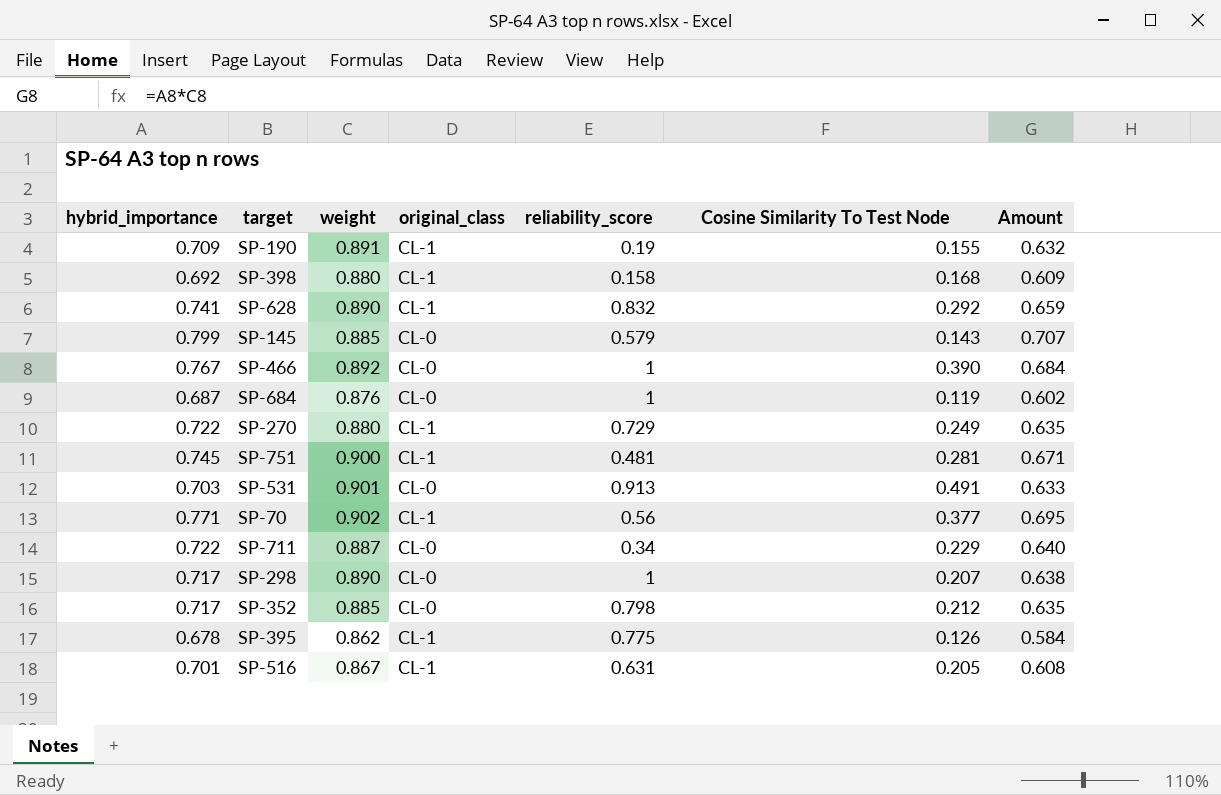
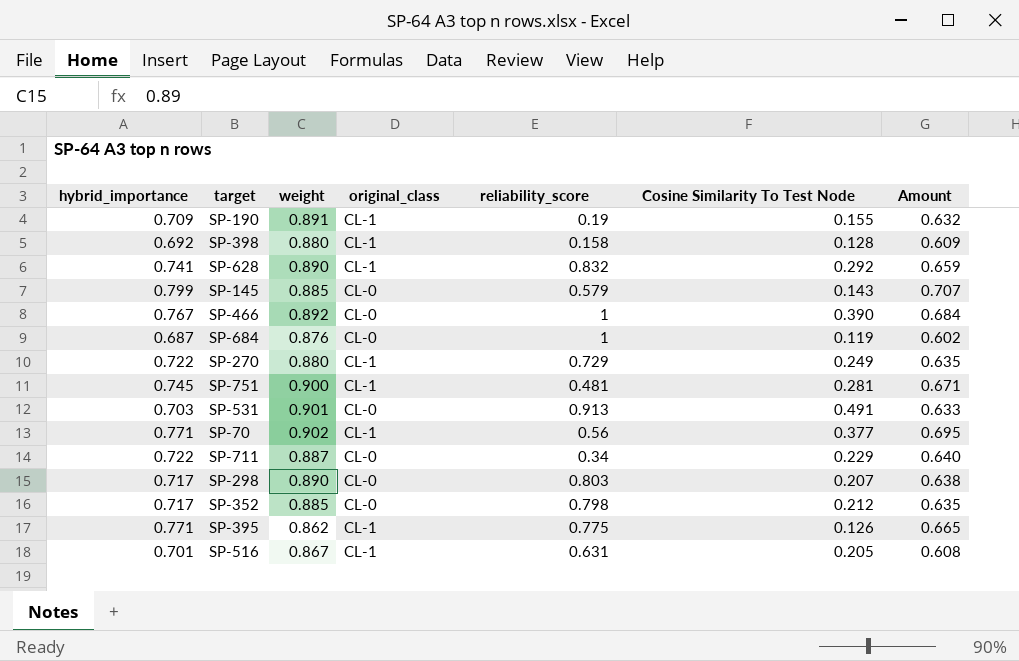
SP-398 | Cosine Similarity To Test Node: 0.168 -> 0.128
SP-298 | reliability_score: 1 -> 0.803
SP-395 | hybrid_importance: 0.678 -> 0.771
SP-395 | Amount: 0.584 -> 0.665

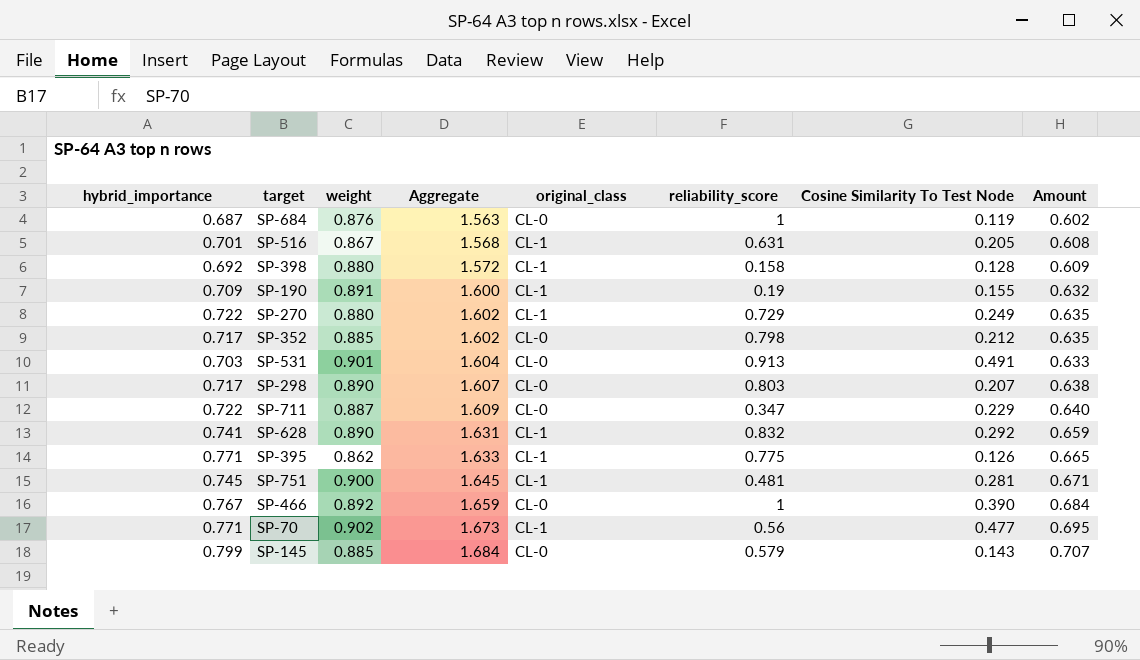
row order: none -> Aggregate ascending
column Aggregate | formula: none -> [hybrid_importance] + [weight]
SP-711 | reliability_score: 0.34 -> 0.347
SP-70 | Cosine Similarity To Test Node: 0.377 -> 0.477

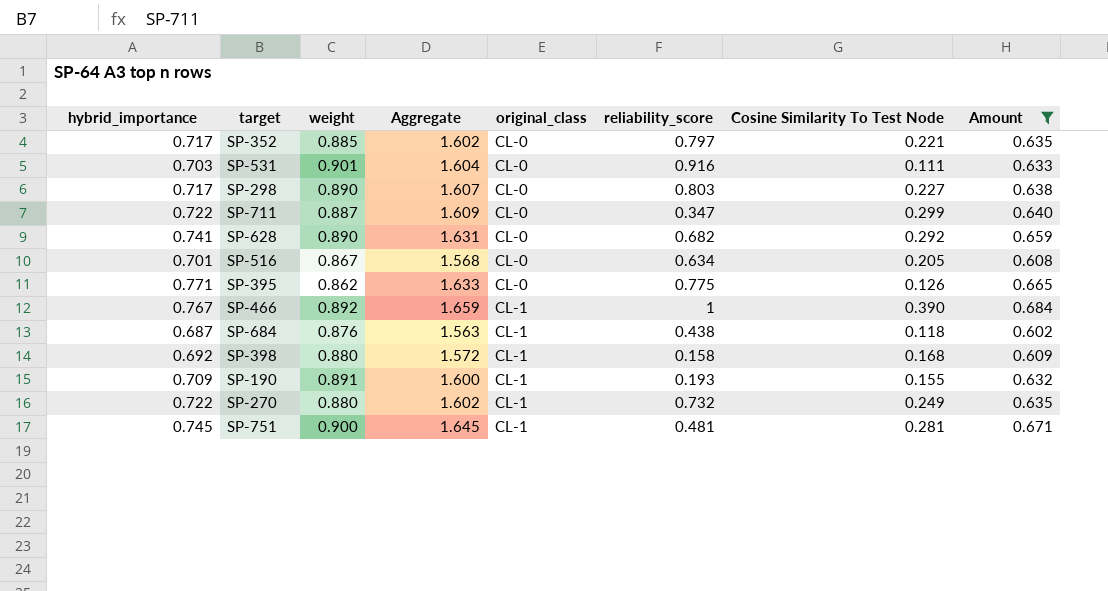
filter: none -> Amount <= 0.684
row order: Aggregate ascending -> original_class ascending
SP-352 | reliability_score: 0.798 -> 0.797
SP-352 | Cosine Similarity To Test Node: 0.212 -> 0.221
SP-531 | reliability_score: 0.913 -> 0.916
SP-531 | Cosine Similarity To Test Node: 0.491 -> 0.111
SP-298 | Cosine Similarity To Test Node: 0.207 -> 0.227
SP-711 | Cosine Similarity To Test Node: 0.229 -> 0.299
SP-628 | original_class: CL-1 -> CL-0
SP-628 | reliability_score: 0.832 -> 0.682
SP-516 | original_class: CL-1 -> CL-0
SP-516 | reliability_score: 0.631 -> 0.634
SP-395 | original_class: CL-1 -> CL-0
SP-466 | original_class: CL-0 -> CL-1
SP-684 | original_class: CL-0 -> CL-1
SP-684 | reliability_score: 1 -> 0.438
SP-684 | Cosine Similarity To Test Node: 0.119 -> 0.118
SP-398 | Cosine Similarity To Test Node: 0.128 -> 0.168
SP-190 | reliability_score: 0.19 -> 0.193
SP-270 | reliability_score: 0.729 -> 0.732

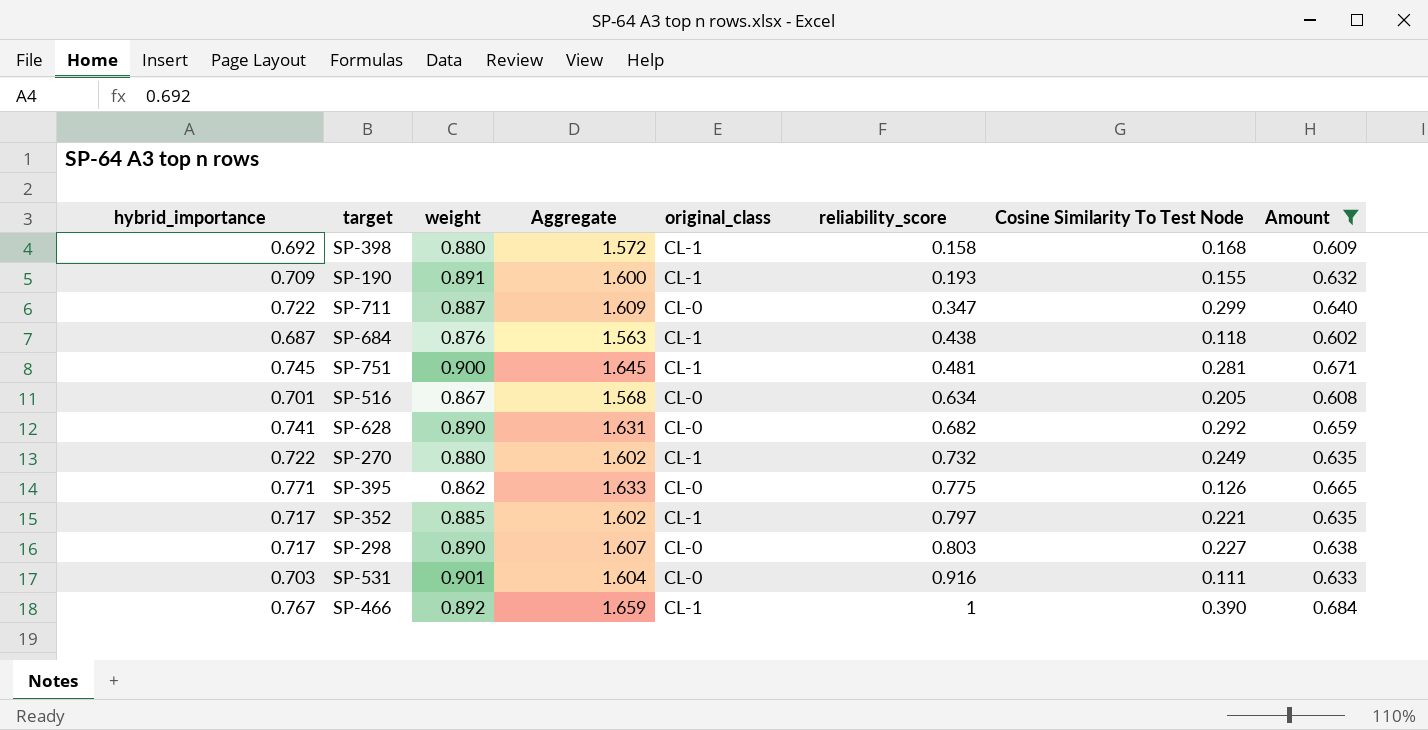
row order: original_class ascending -> reliability_score ascending
SP-352 | original_class: CL-0 -> CL-1

